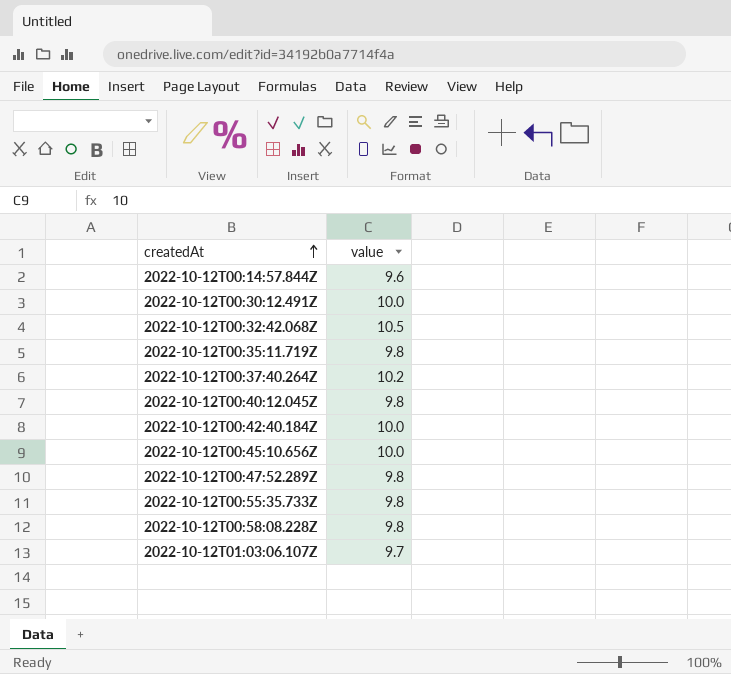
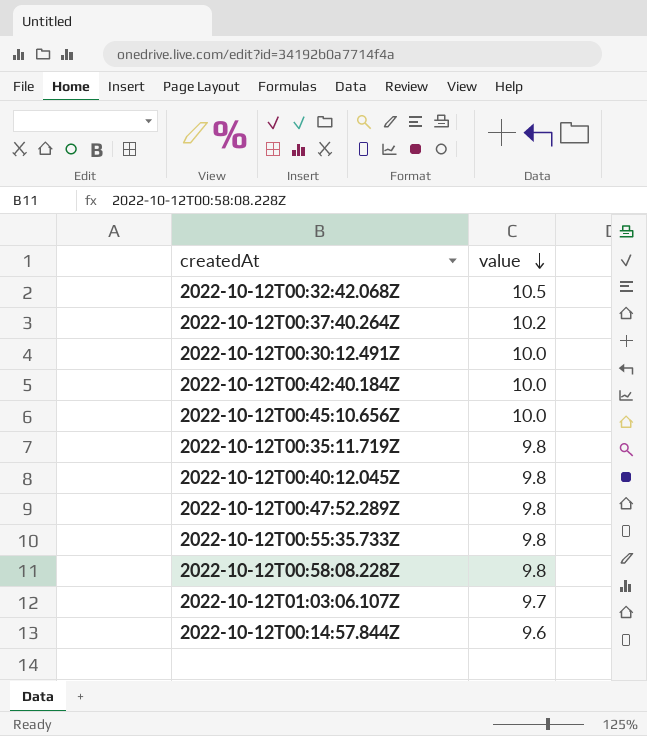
row order: createdAt ascending -> value descending

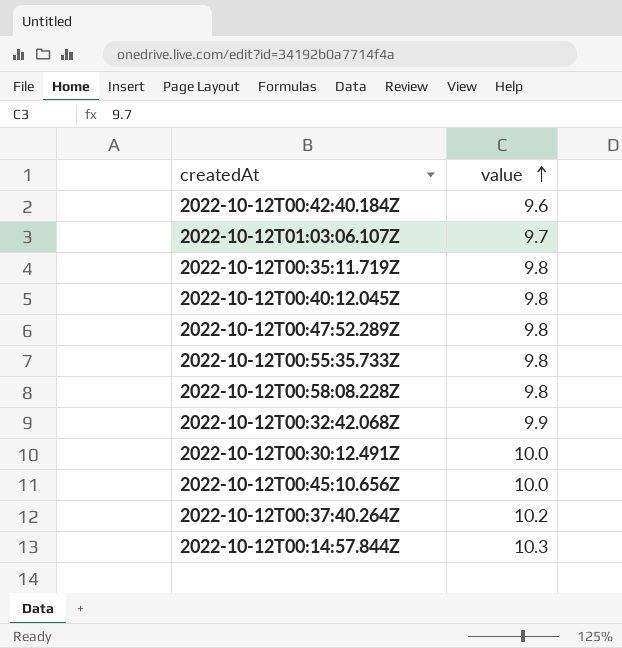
row order: value descending -> value ascending
2022-10-12T00:42:40.184Z | value: 10.0 -> 9.6
2022-10-12T00:32:42.068Z | value: 10.5 -> 9.9
2022-10-12T00:14:57.844Z | value: 9.6 -> 10.3

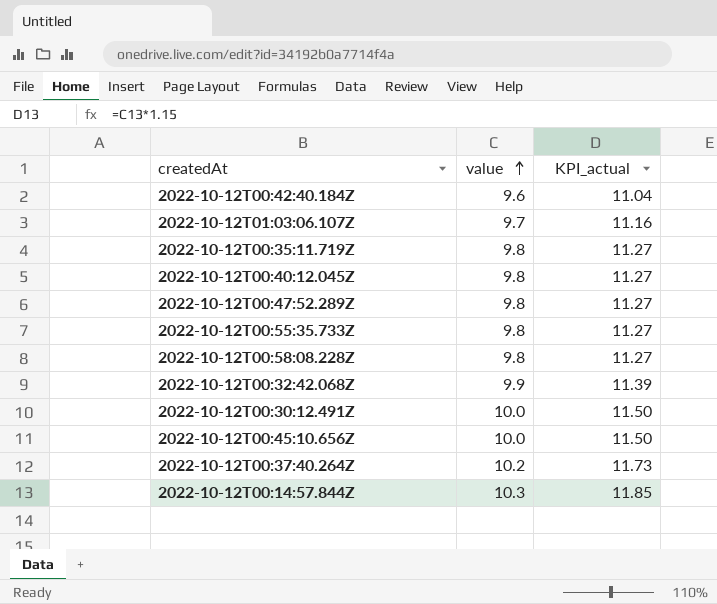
column KPI_actual | formula: none -> [value] * 1.15

